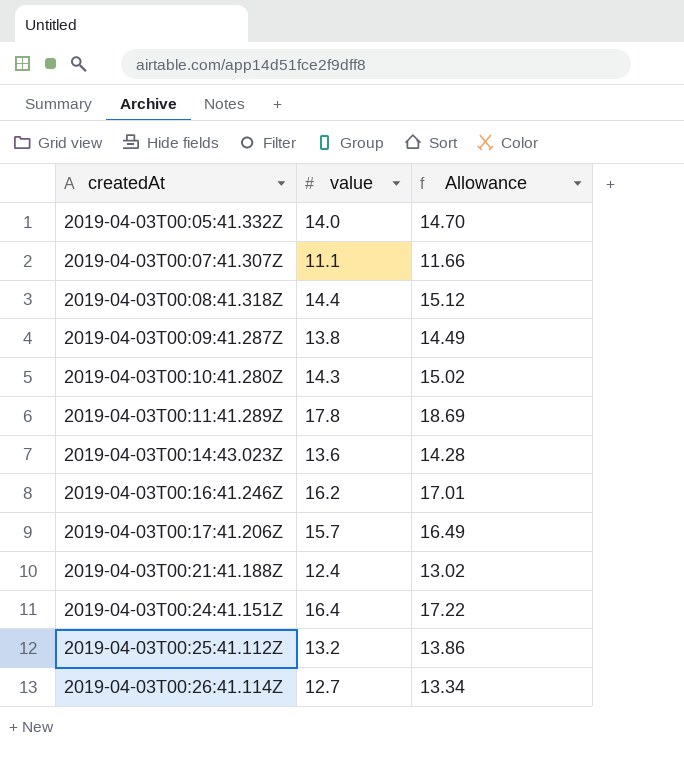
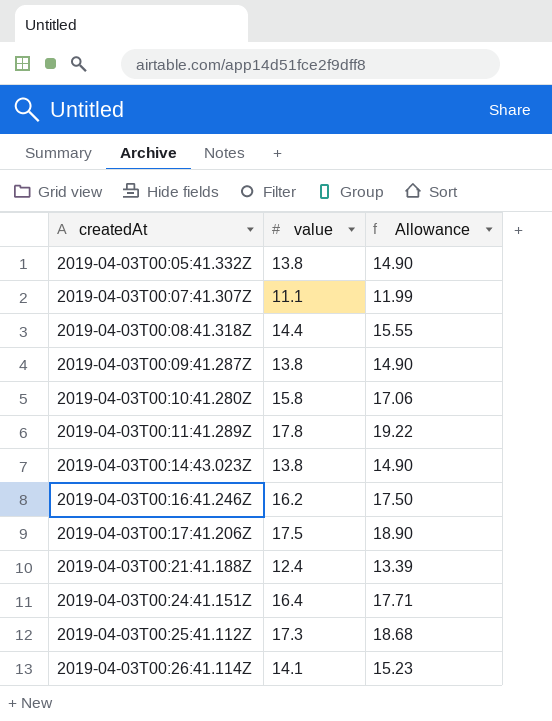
column Allowance | formula: [value] * 1.05 -> [value] * 1.08
2019-04-03T00:05:41.332Z | value: 14.0 -> 13.8
2019-04-03T00:10:41.280Z | value: 14.3 -> 15.8
2019-04-03T00:14:43.023Z | value: 13.6 -> 13.8
2019-04-03T00:17:41.206Z | value: 15.7 -> 17.5
2019-04-03T00:25:41.112Z | value: 13.2 -> 17.3
2019-04-03T00:26:41.114Z | value: 12.7 -> 14.1

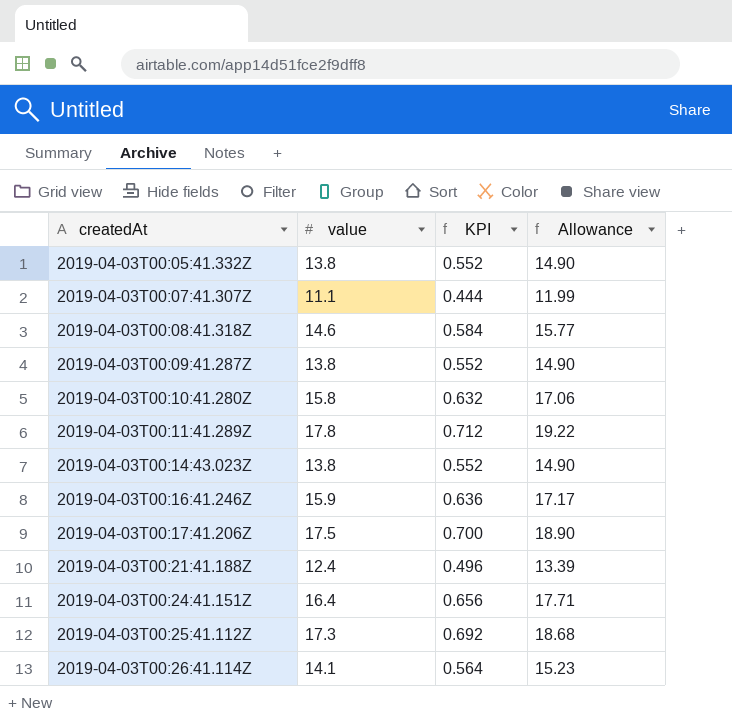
column KPI | formula: none -> [value] * 0.04
2019-04-03T00:08:41.318Z | value: 14.4 -> 14.6
2019-04-03T00:08:41.318Z | Allowance: 15.55 -> 15.77
2019-04-03T00:16:41.246Z | value: 16.2 -> 15.9
2019-04-03T00:16:41.246Z | Allowance: 17.50 -> 17.17

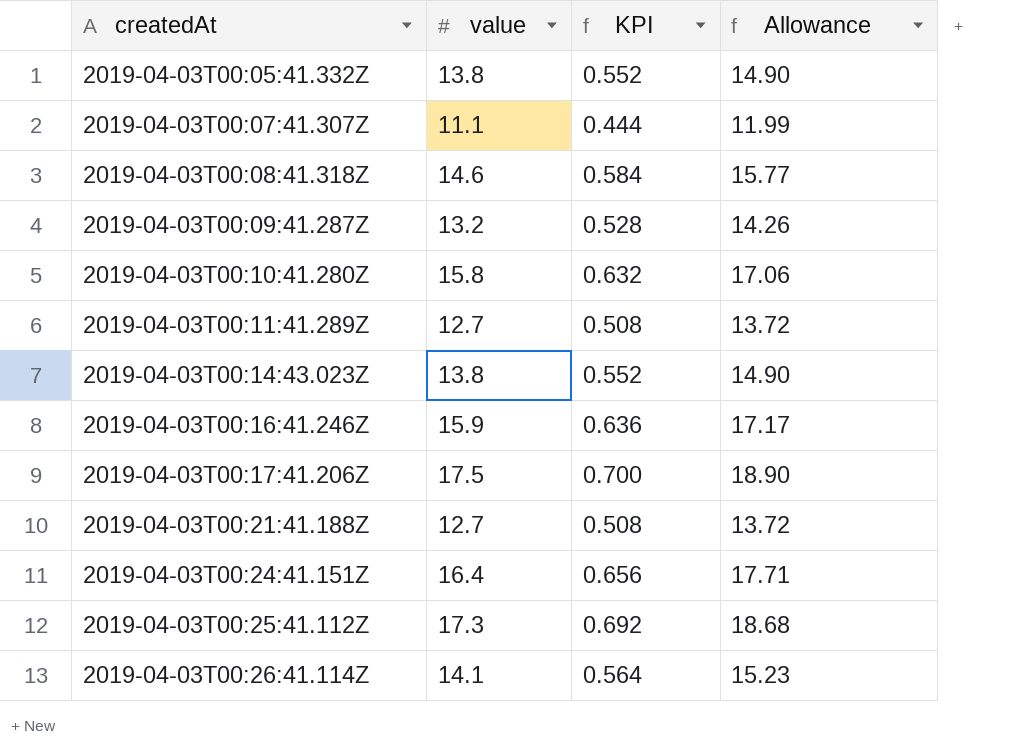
2019-04-03T00:09:41.287Z | value: 13.8 -> 13.2
2019-04-03T00:09:41.287Z | KPI: 0.552 -> 0.528
2019-04-03T00:09:41.287Z | Allowance: 14.90 -> 14.26
2019-04-03T00:11:41.289Z | value: 17.8 -> 12.7
2019-04-03T00:11:41.289Z | KPI: 0.712 -> 0.508
2019-04-03T00:11:41.289Z | Allowance: 19.22 -> 13.72
2019-04-03T00:21:41.188Z | value: 12.4 -> 12.7
2019-04-03T00:21:41.188Z | KPI: 0.496 -> 0.508
2019-04-03T00:21:41.188Z | Allowance: 13.39 -> 13.72

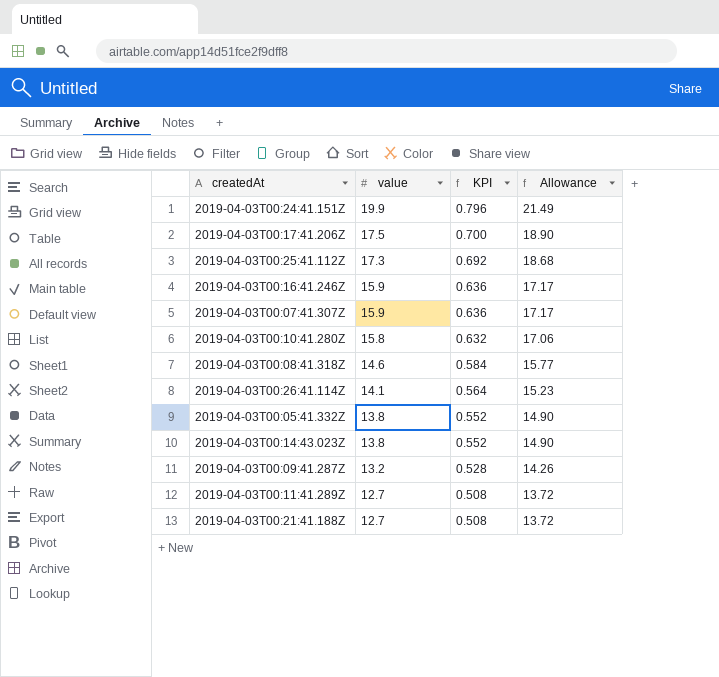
row order: createdAt ascending -> value descending
2019-04-03T00:24:41.151Z | value: 16.4 -> 19.9
2019-04-03T00:24:41.151Z | KPI: 0.656 -> 0.796
2019-04-03T00:24:41.151Z | Allowance: 17.71 -> 21.49
2019-04-03T00:07:41.307Z | value: 11.1 -> 15.9
2019-04-03T00:07:41.307Z | KPI: 0.444 -> 0.636
2019-04-03T00:07:41.307Z | Allowance: 11.99 -> 17.17

